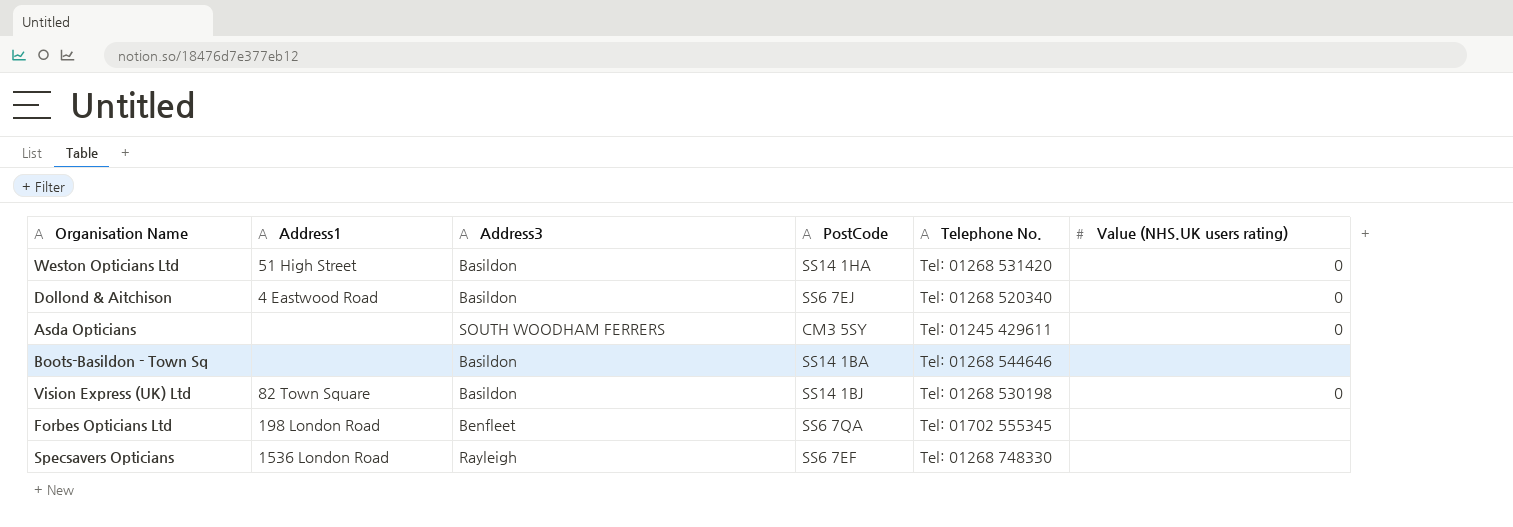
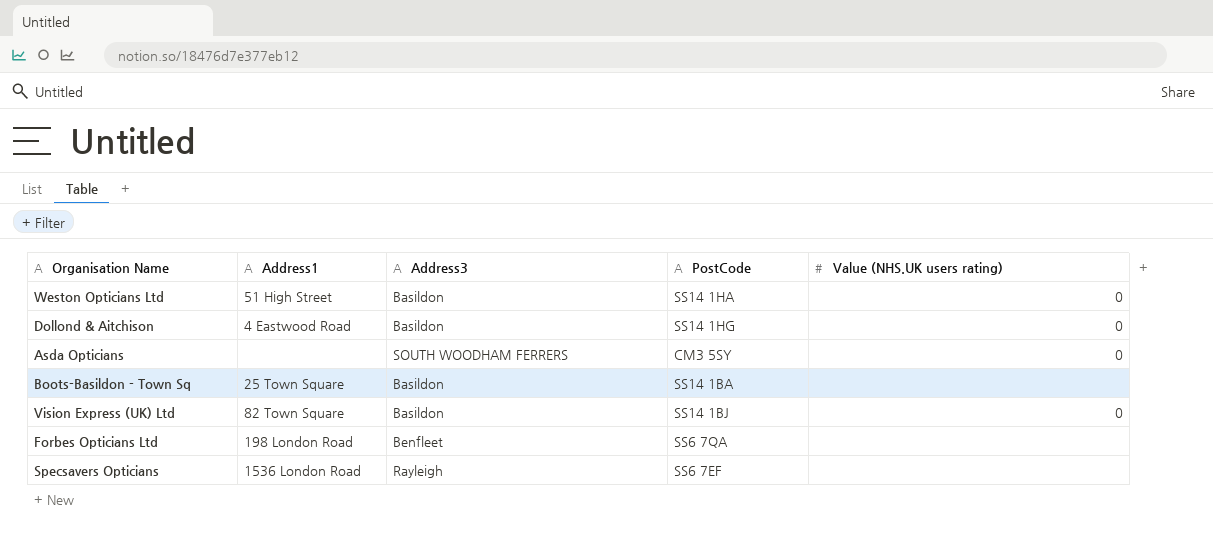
column Telephone No. | position: 5 -> none
Dollond & Aitchison | PostCode: SS6 7EJ -> SS14 1HG
Boots-Basildon - Town Sq | Address1: none -> 25 Town Square

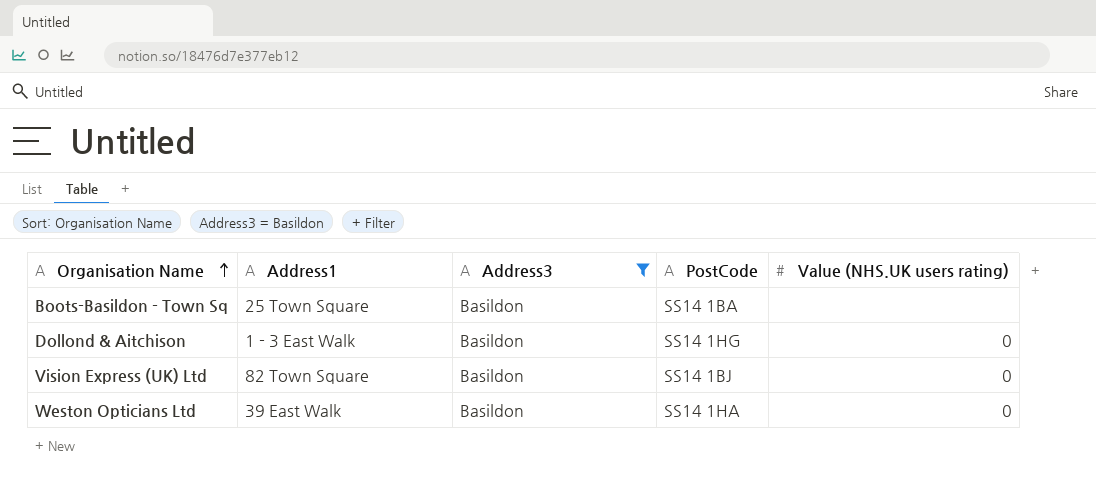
filter: none -> Address3 = Basildon
row order: none -> Organisation Name ascending
Dollond & Aitchison | Address1: 4 Eastwood Road -> 1 - 3 East Walk
Weston Opticians Ltd | Address1: 51 High Street -> 39 East Walk

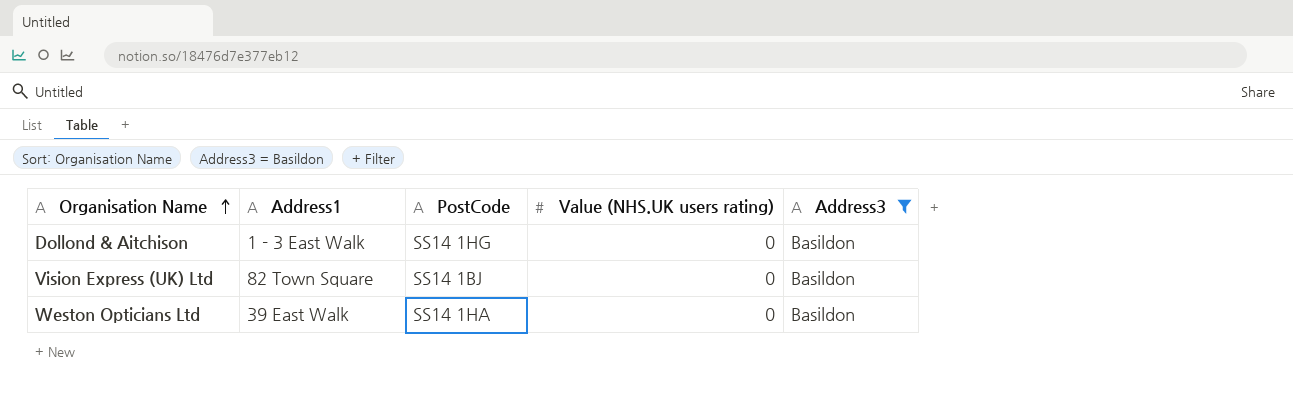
column Address3 | position: 3 -> 5
row Boots-Basildon - Town Sq: 25 Town Square | Basildon | SS14 1BA | none -> none

